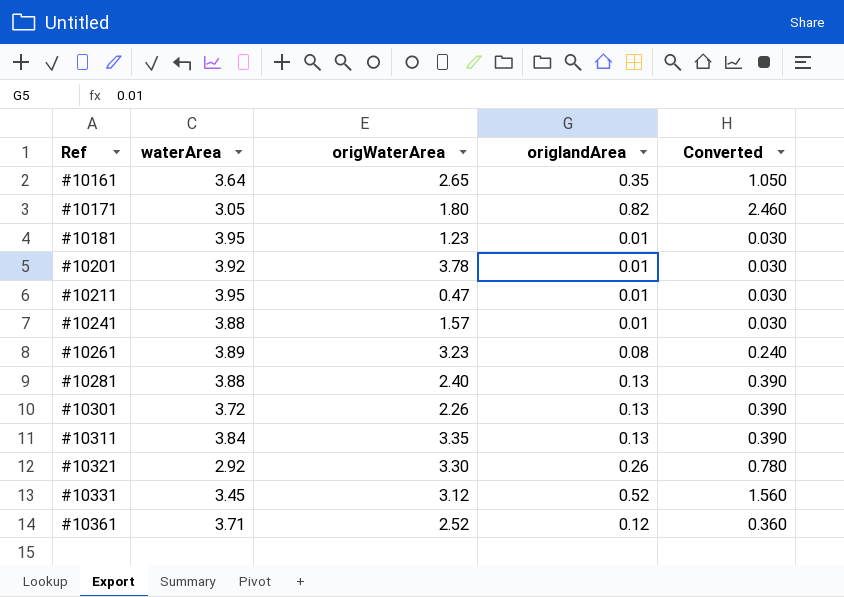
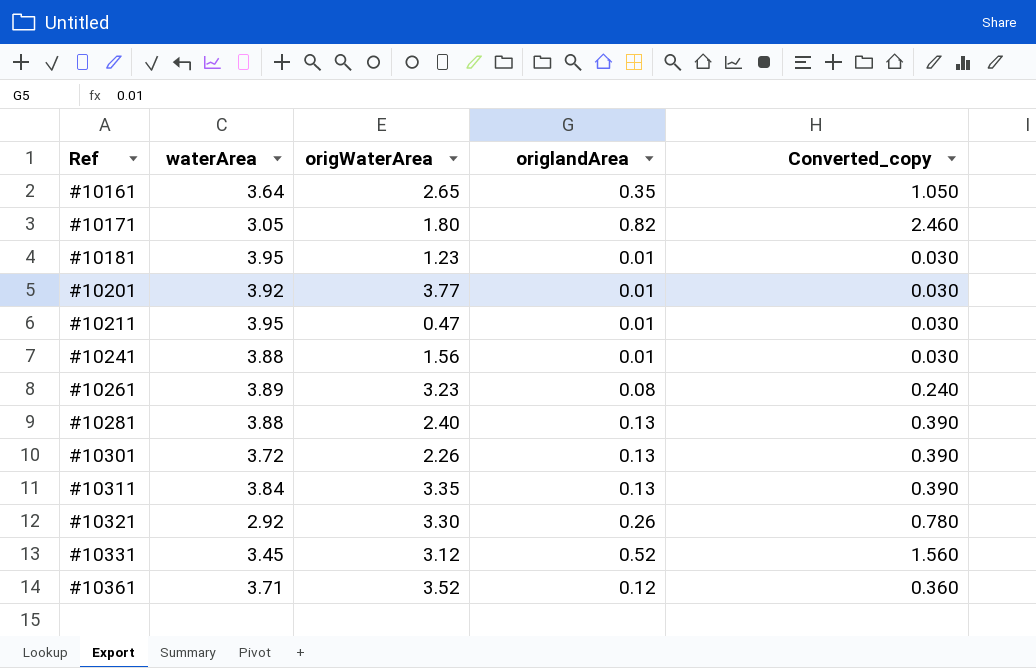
column name: Converted -> Converted_copy
#10201 | origWaterArea: 3.78 -> 3.77
#10241 | origWaterArea: 1.57 -> 1.56
#10361 | origWaterArea: 2.52 -> 3.52

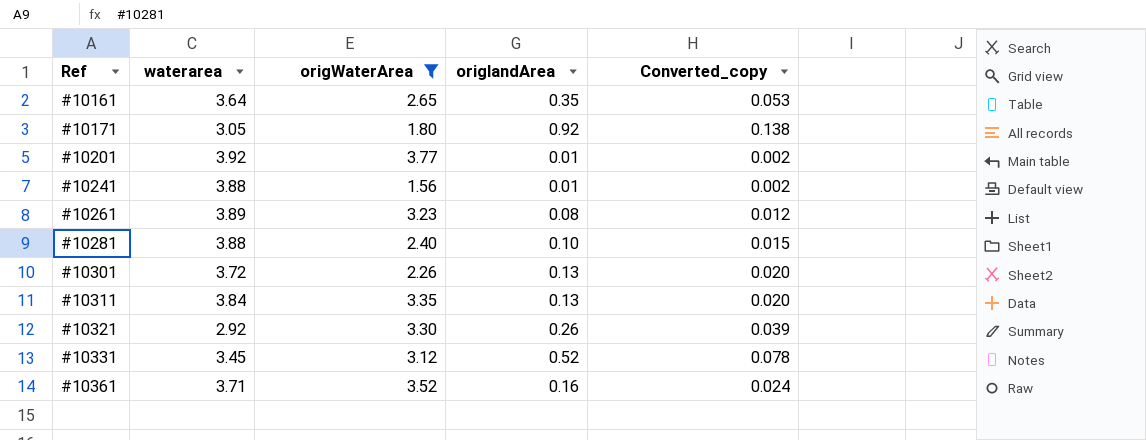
filter: none -> origWaterArea >= 1.56
column name: waterArea -> waterarea
column Converted_copy | formula: [origlandArea] * 3 -> [origlandArea] * 0.15
#10171 | origlandArea: 0.82 -> 0.92
#10281 | origlandArea: 0.13 -> 0.10
#10361 | origlandArea: 0.12 -> 0.16

